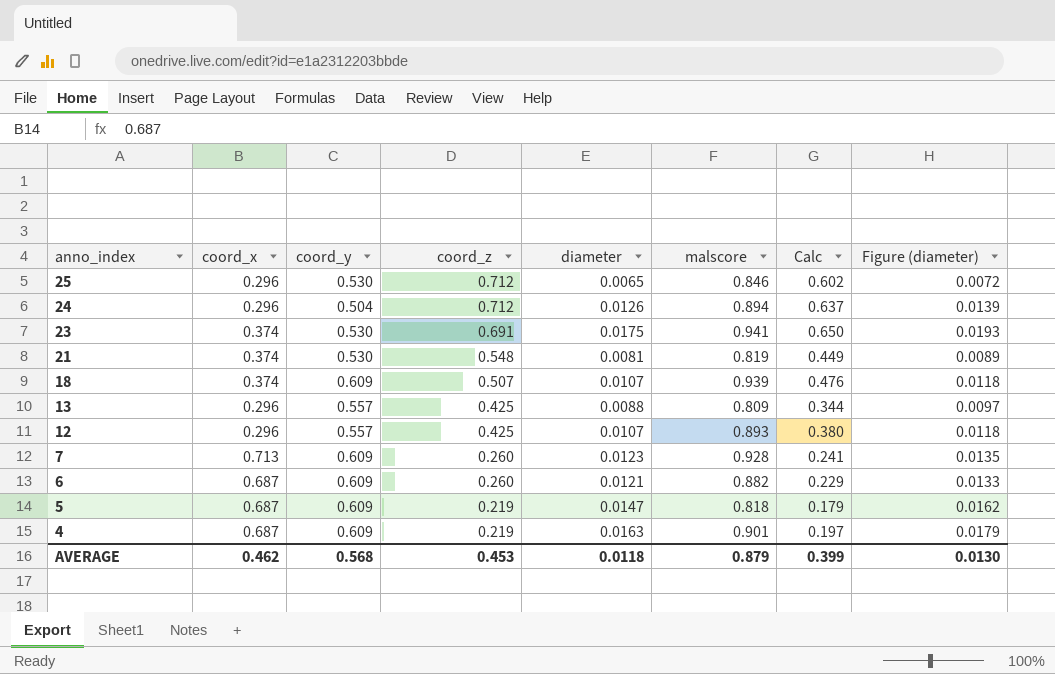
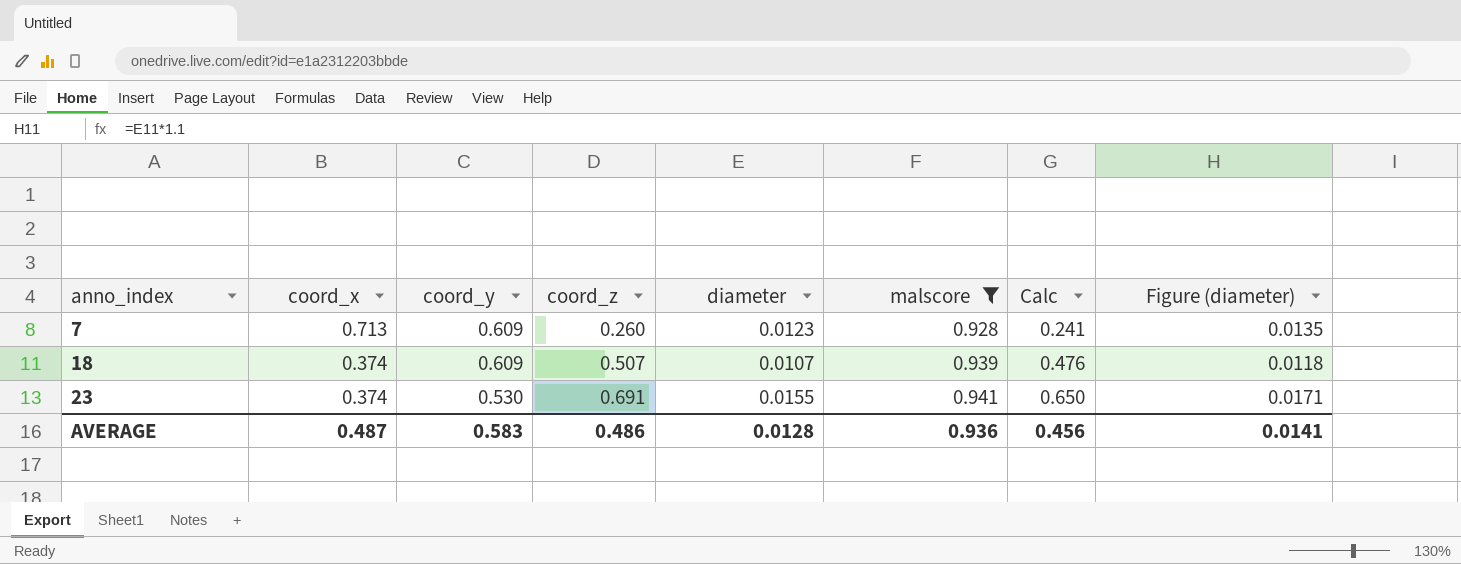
filter: none -> malscore >= 0.928
row order: anno_index descending -> anno_index ascending
23 | diameter: 0.0175 -> 0.0155
23 | Figure (diameter): 0.0193 -> 0.0171
AVERAGE | coord_x: 0.462 -> 0.487
AVERAGE | coord_y: 0.568 -> 0.583
AVERAGE | coord_z: 0.453 -> 0.486
AVERAGE | diameter: 0.0118 -> 0.0128
AVERAGE | malscore: 0.879 -> 0.936
AVERAGE | Calc: 0.399 -> 0.456
AVERAGE | Figure (diameter): 0.0130 -> 0.0141

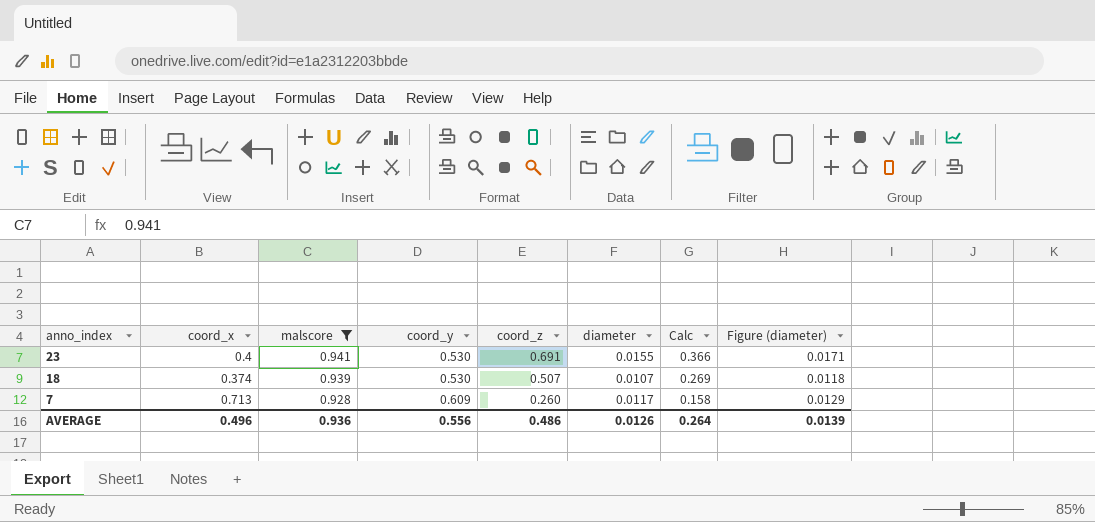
row order: anno_index ascending -> anno_index descending
column malscore | position: 6 -> 3
column Calc | formula: [coord_z] * [malscore] -> [coord_y] * [coord_z]
23 | coord_x: 0.374 -> 0.4
18 | coord_y: 0.609 -> 0.530
7 | diameter: 0.0123 -> 0.0117
7 | Figure (diameter): 0.0135 -> 0.0129
AVERAGE | coord_x: 0.487 -> 0.496
AVERAGE | coord_y: 0.583 -> 0.556
AVERAGE | diameter: 0.0128 -> 0.0126
AVERAGE | Calc: 0.456 -> 0.264
AVERAGE | Figure (diameter): 0.0141 -> 0.0139

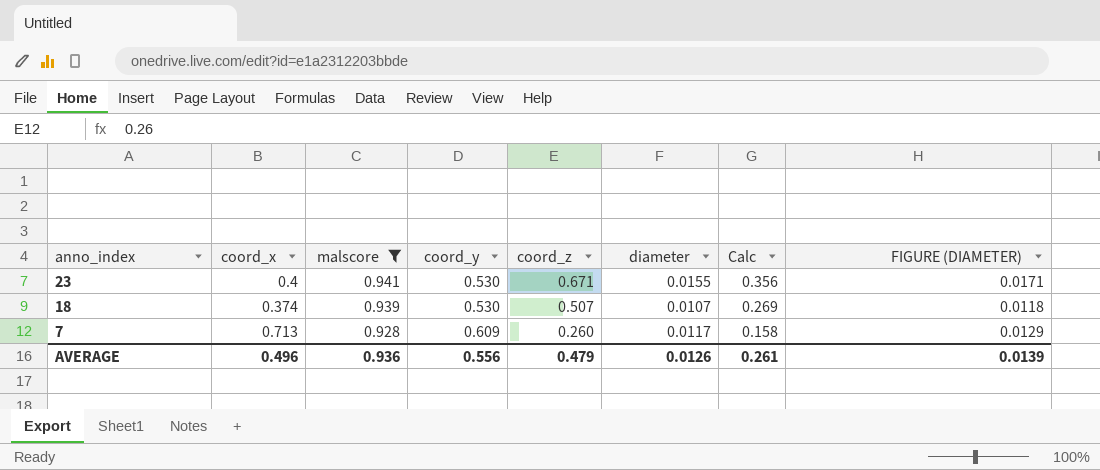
column name: Figure (diameter) -> FIGURE (DIAMETER)
23 | coord_z: 0.691 -> 0.671
23 | Calc: 0.366 -> 0.356
AVERAGE | coord_z: 0.486 -> 0.479
AVERAGE | Calc: 0.264 -> 0.261

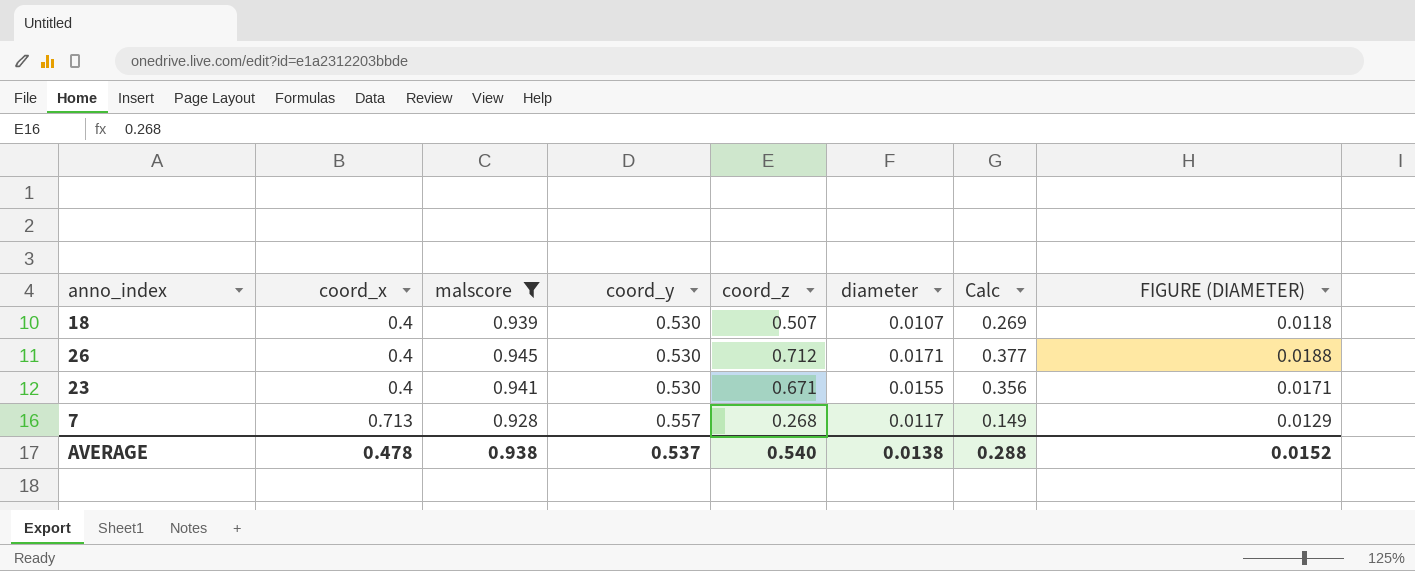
row order: anno_index descending -> coord_x ascending
18 | coord_x: 0.374 -> 0.4
row 26: none -> 0.4 | 0.945 | 0.530 | 0.712 | 0.0171 | 0.377 | 0.0188
7 | coord_y: 0.609 -> 0.557
7 | coord_z: 0.260 -> 0.268
7 | Calc: 0.158 -> 0.149
AVERAGE | coord_x: 0.496 -> 0.478
AVERAGE | malscore: 0.936 -> 0.938
AVERAGE | coord_y: 0.556 -> 0.537
AVERAGE | coord_z: 0.479 -> 0.540
AVERAGE | diameter: 0.0126 -> 0.0138
AVERAGE | Calc: 0.261 -> 0.288
AVERAGE | FIGURE (DIAMETER): 0.0139 -> 0.0152

